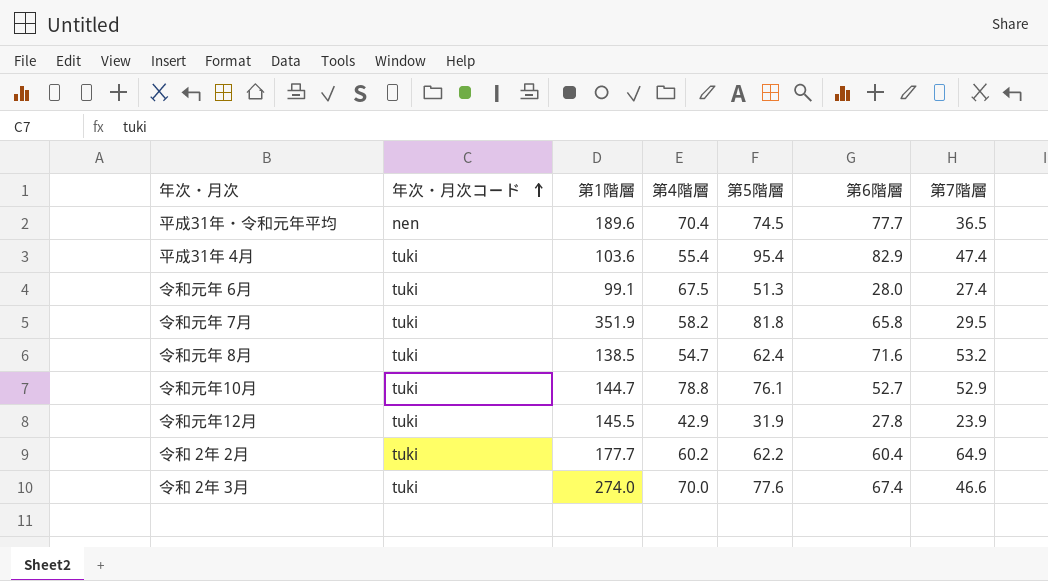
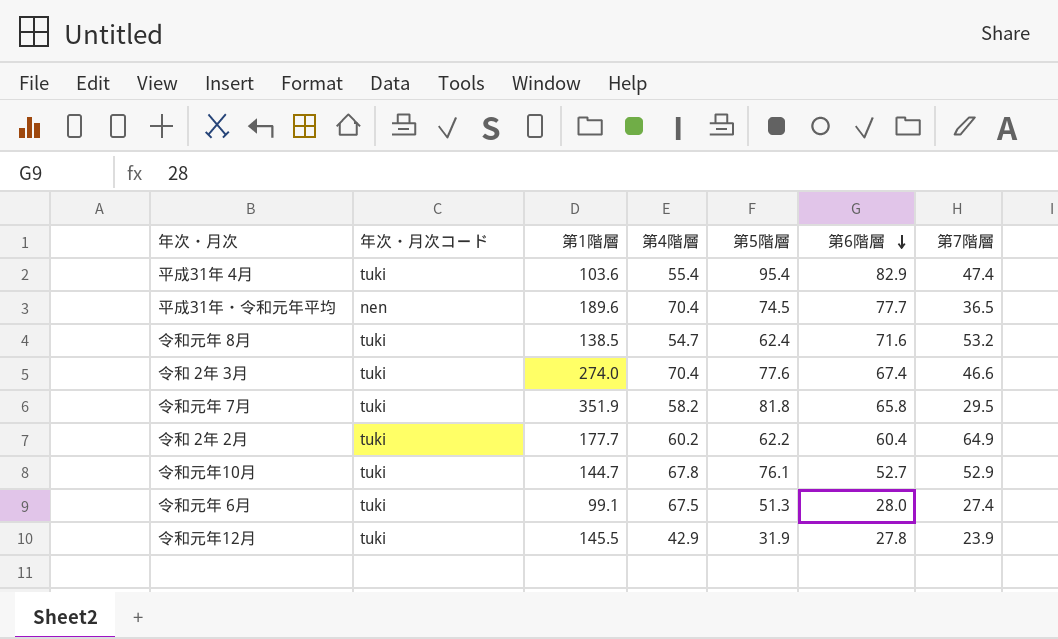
row order: 年次・月次コード ascending -> 第6階層 descending
令和 2年 3月 | 第4階層: 70.0 -> 70.4
令和元年10月 | 第4階層: 78.8 -> 67.8

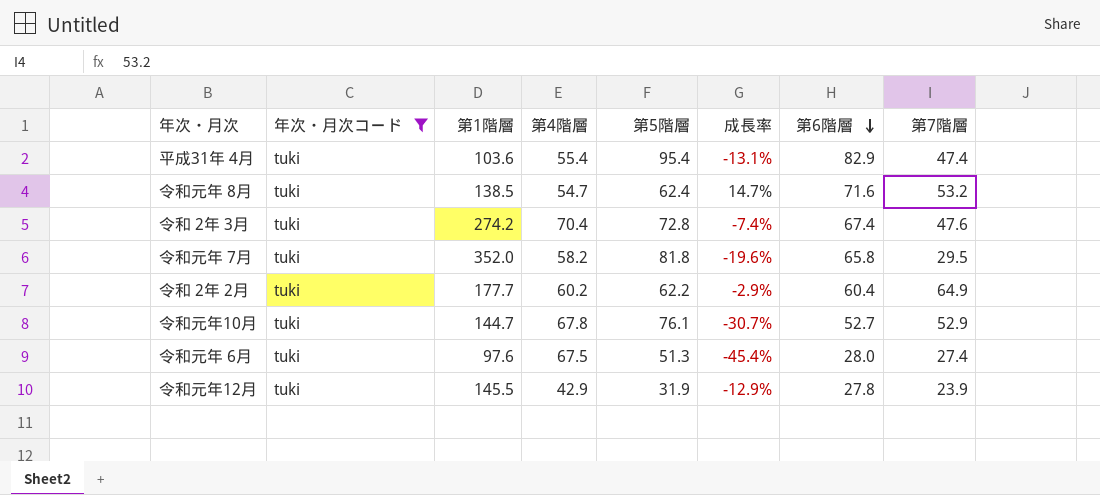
filter: none -> 年次・月次コード = tuki
column 成長率 | formula: none -> ([第6階層] - [第5階層]) / [第5階層]
令和 2年 3月 | 第1階層: 274.0 -> 274.2
令和 2年 3月 | 第5階層: 77.6 -> 72.8
令和 2年 3月 | 第7階層: 46.6 -> 47.6
令和元年 7月 | 第1階層: 351.9 -> 352.0
令和元年 6月 | 第1階層: 99.1 -> 97.6

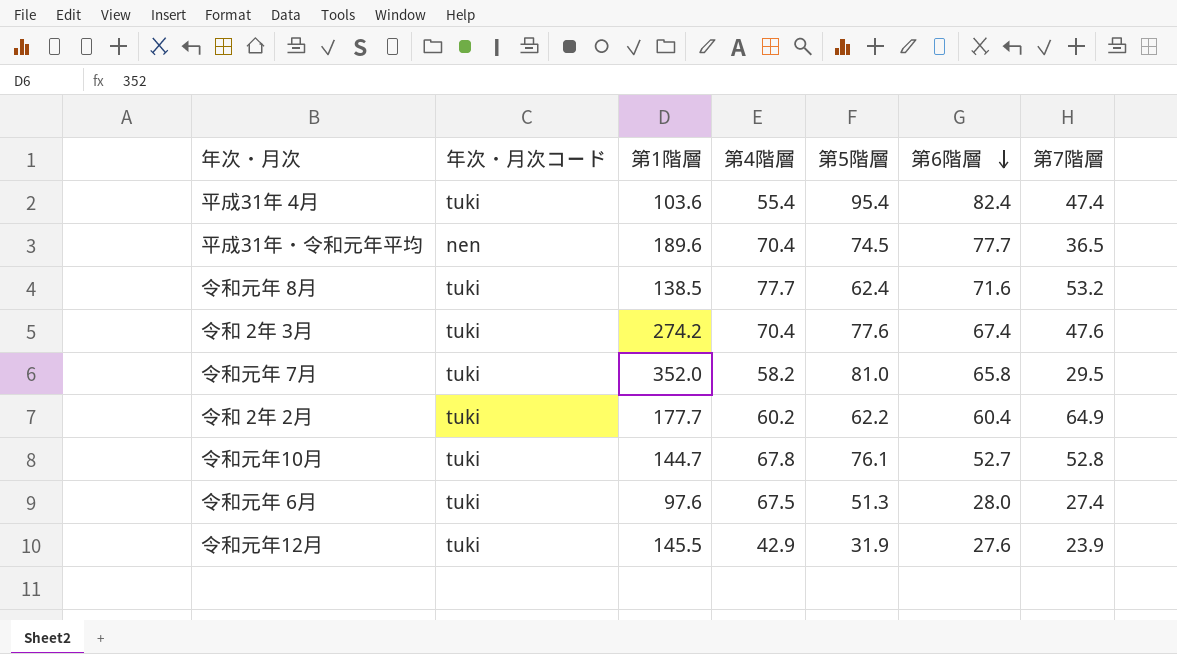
filter: 年次・月次コード = tuki -> none
column 成長率 | formula: ([第6階層] - [第5階層]) / [第5階層] -> none
平成31年 4月 | 第6階層: 82.9 -> 82.4
令和元年 8月 | 第4階層: 54.7 -> 77.7
令和 2年 3月 | 第5階層: 72.8 -> 77.6
令和元年 7月 | 第5階層: 81.8 -> 81.0
令和元年10月 | 第7階層: 52.9 -> 52.8
令和元年12月 | 第6階層: 27.8 -> 27.6

